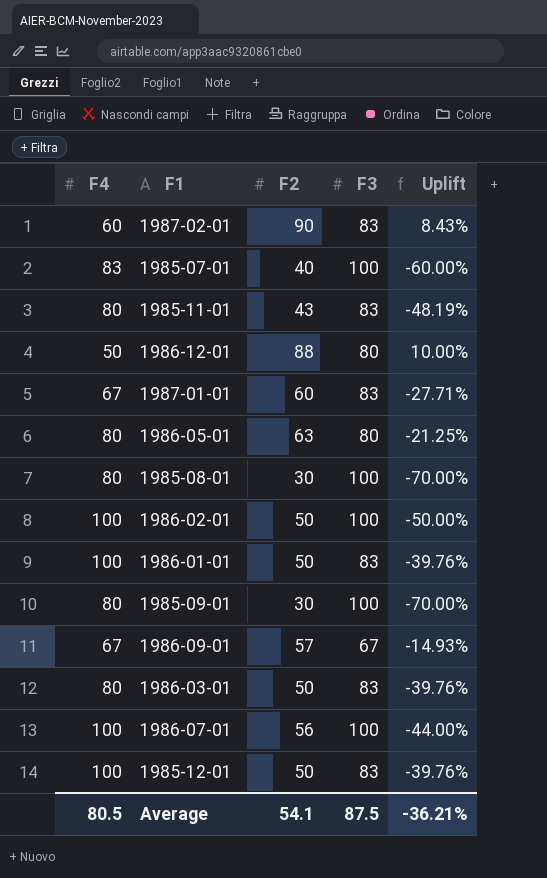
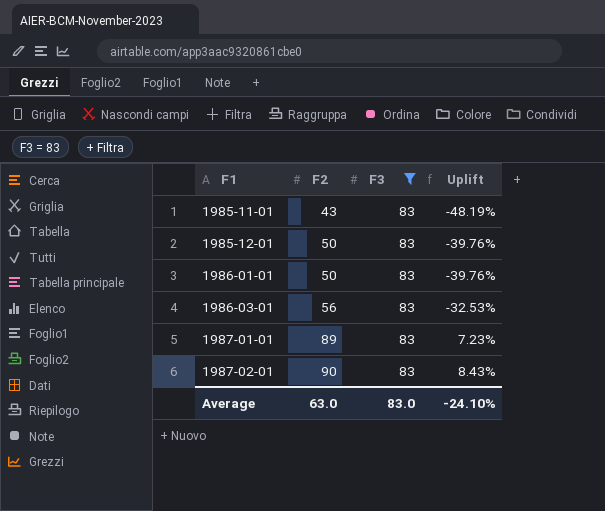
filter: none -> F3 = 83
row order: none -> F1 ascending
column F4 | position: 1 -> none
1986-03-01 | F2: 50 -> 56
1986-03-01 | Uplift: -39.76% -> -32.53%
1987-01-01 | F2: 60 -> 89
1987-01-01 | Uplift: -27.71% -> 7.23%
Average | F2: 54.1 -> 63.0
Average | F3: 87.5 -> 83.0
Average | Uplift: -36.21% -> -24.10%

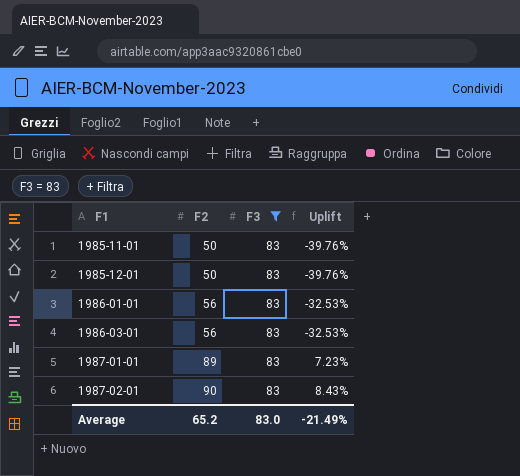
1985-11-01 | F2: 43 -> 50
1985-11-01 | Uplift: -48.19% -> -39.76%
1986-01-01 | F2: 50 -> 56
1986-01-01 | Uplift: -39.76% -> -32.53%
Average | F2: 63.0 -> 65.2
Average | Uplift: -24.10% -> -21.49%

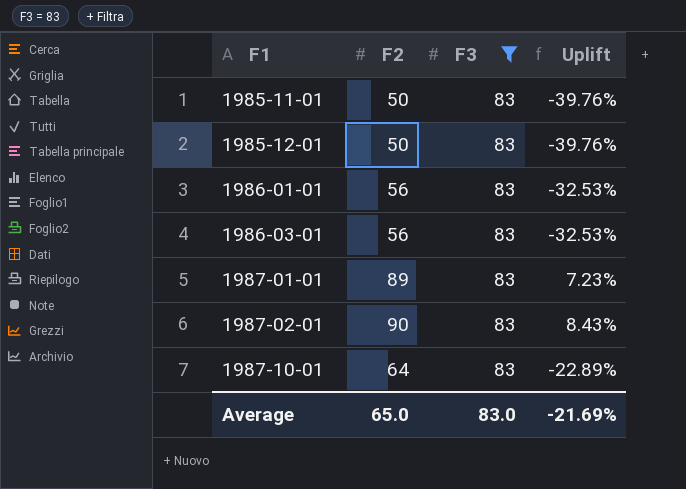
row 1987-10-01: none -> 64 | 83 | -22.89%
Average | F2: 65.2 -> 65.0
Average | Uplift: -21.49% -> -21.69%

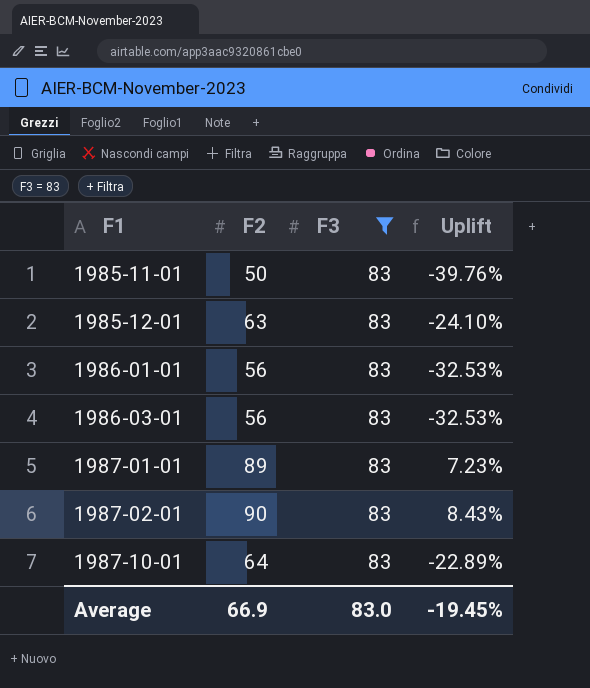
1985-12-01 | F2: 50 -> 63
1985-12-01 | Uplift: -39.76% -> -24.10%
Average | F2: 65.0 -> 66.9
Average | Uplift: -21.69% -> -19.45%

